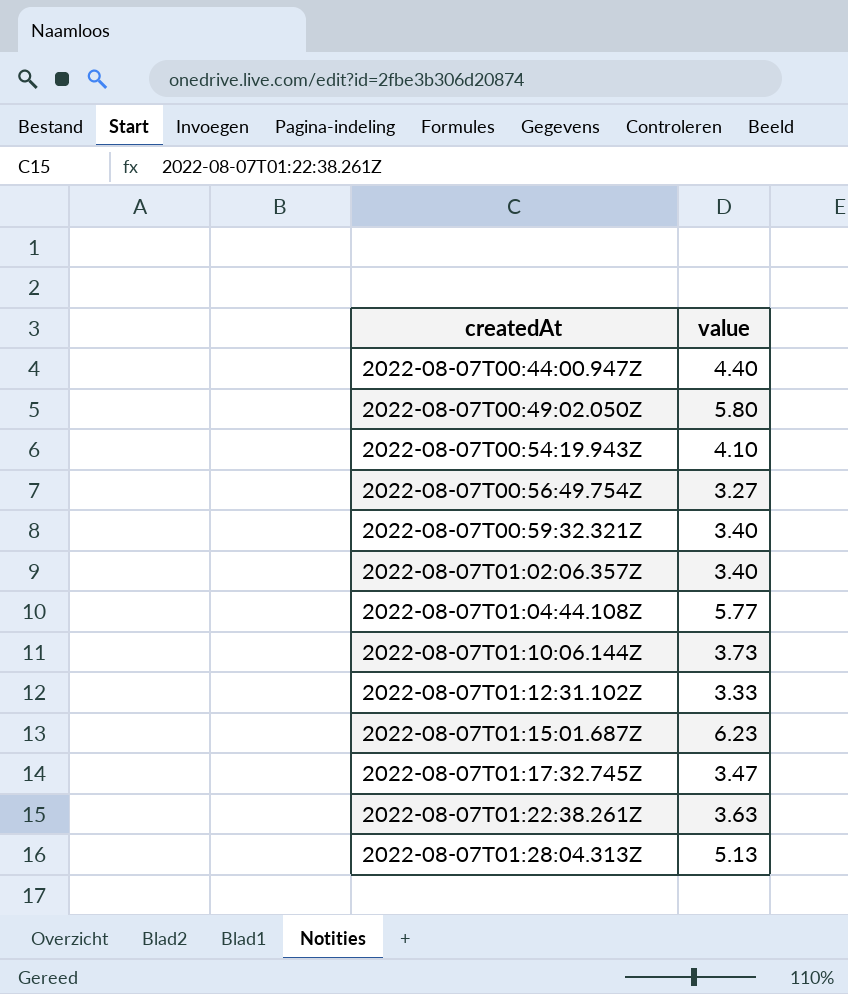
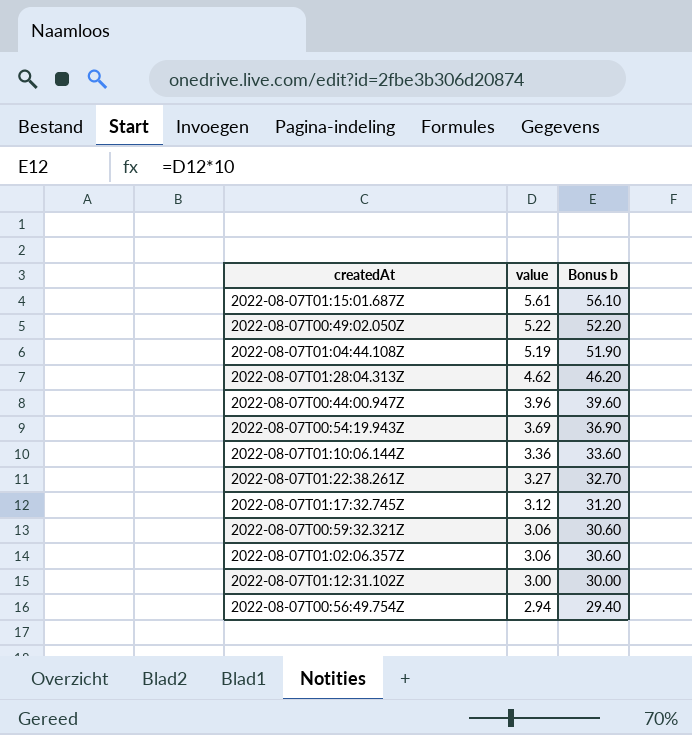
row order: createdAt ascending -> value descending
column Bonus b | formula: none -> [value] * 10
2022-08-07T01:15:01.687Z | value: 6.23 -> 5.61
2022-08-07T00:49:02.050Z | value: 5.80 -> 5.22
2022-08-07T01:04:44.108Z | value: 5.77 -> 5.19
2022-08-07T01:28:04.313Z | value: 5.13 -> 4.62
2022-08-07T00:44:00.947Z | value: 4.40 -> 3.96
2022-08-07T00:54:19.943Z | value: 4.10 -> 3.69
2022-08-07T01:10:06.144Z | value: 3.73 -> 3.36
2022-08-07T01:22:38.261Z | value: 3.63 -> 3.27
2022-08-07T01:17:32.745Z | value: 3.47 -> 3.12
2022-08-07T00:59:32.321Z | value: 3.40 -> 3.06
2022-08-07T01:02:06.357Z | value: 3.40 -> 3.06
2022-08-07T01:12:31.102Z | value: 3.33 -> 3.00
2022-08-07T00:56:49.754Z | value: 3.27 -> 2.94

